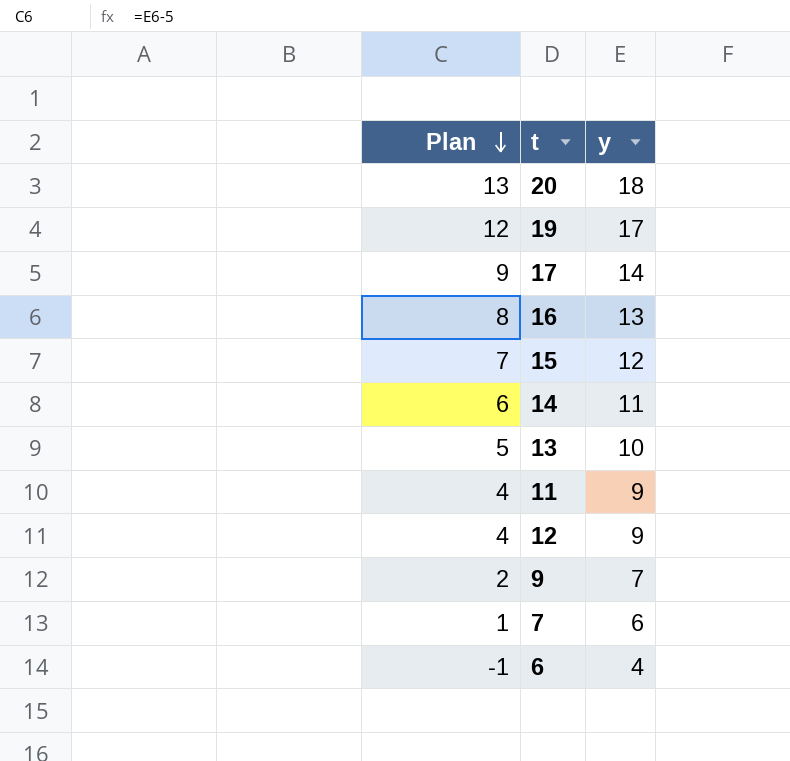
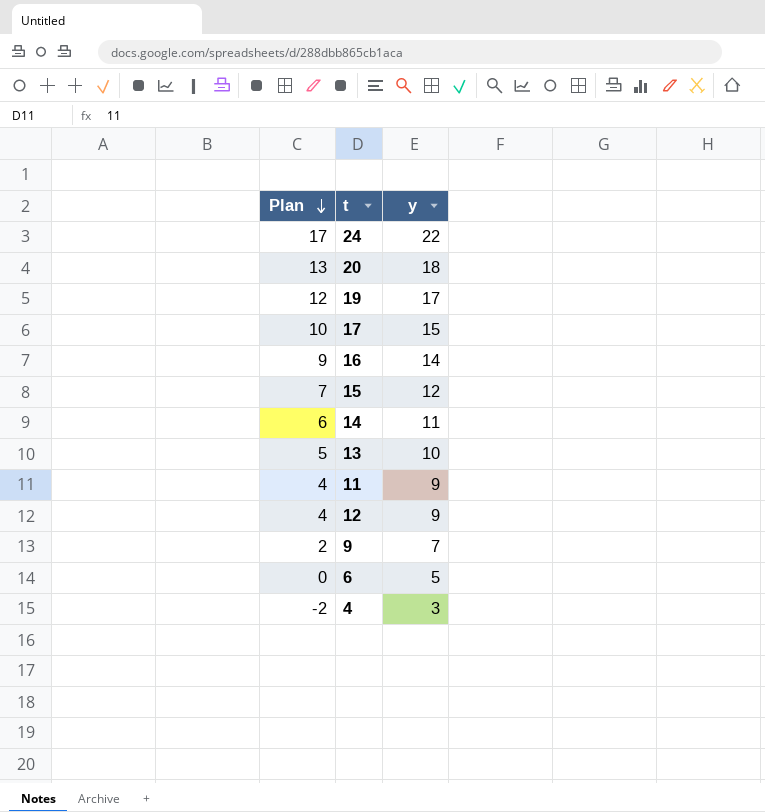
row 7: 1 | 6 -> none
row 24: none -> 17 | 22
17 | Plan: 9 -> 10
17 | y: 14 -> 15
16 | Plan: 8 -> 9
16 | y: 13 -> 14
6 | Plan: -1 -> 0
6 | y: 4 -> 5
row 4: none -> -2 | 3

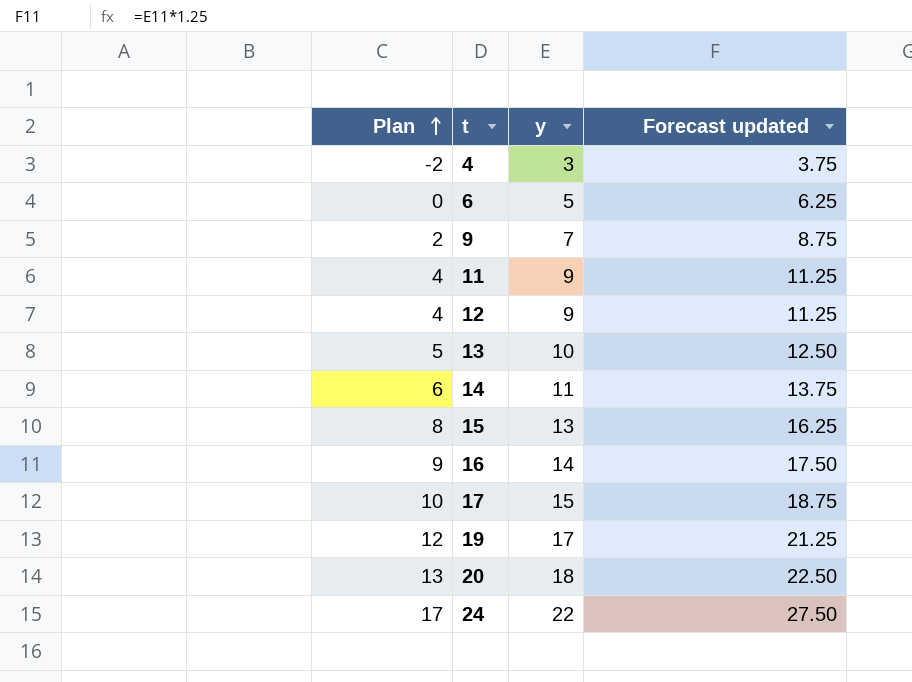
row order: Plan descending -> Plan ascending
column Forecast updated | formula: none -> [y] * 1.25
15 | Plan: 7 -> 8
15 | y: 12 -> 13

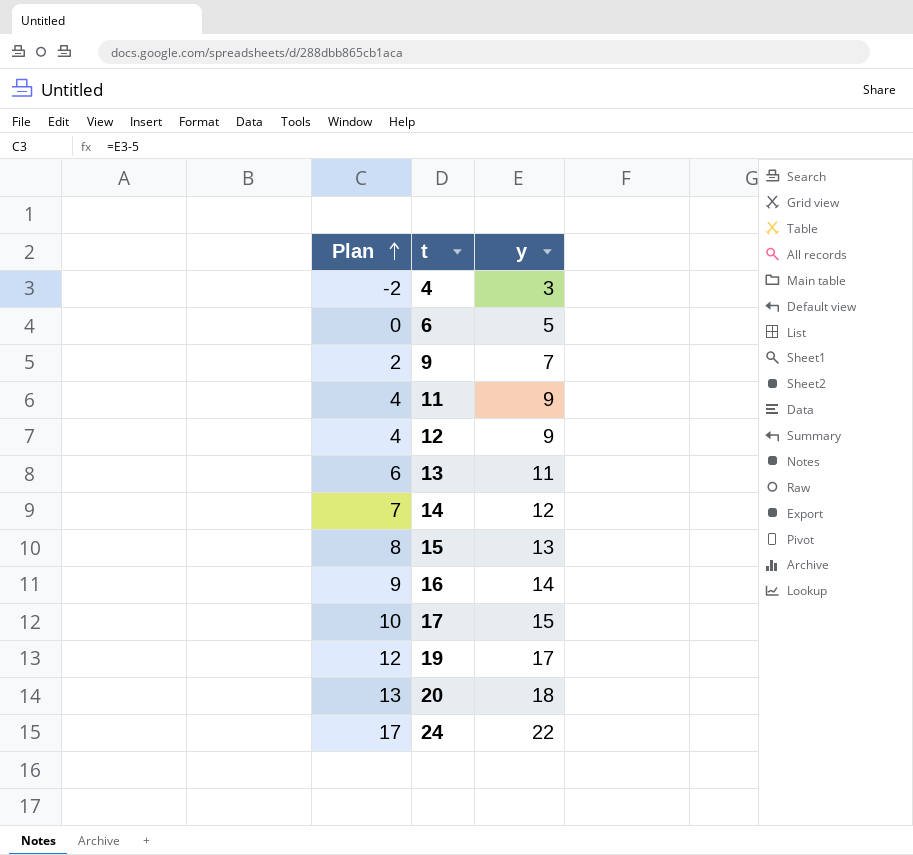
column Forecast updated | formula: [y] * 1.25 -> none
13 | Plan: 5 -> 6
13 | y: 10 -> 11
14 | Plan: 6 -> 7
14 | y: 11 -> 12

